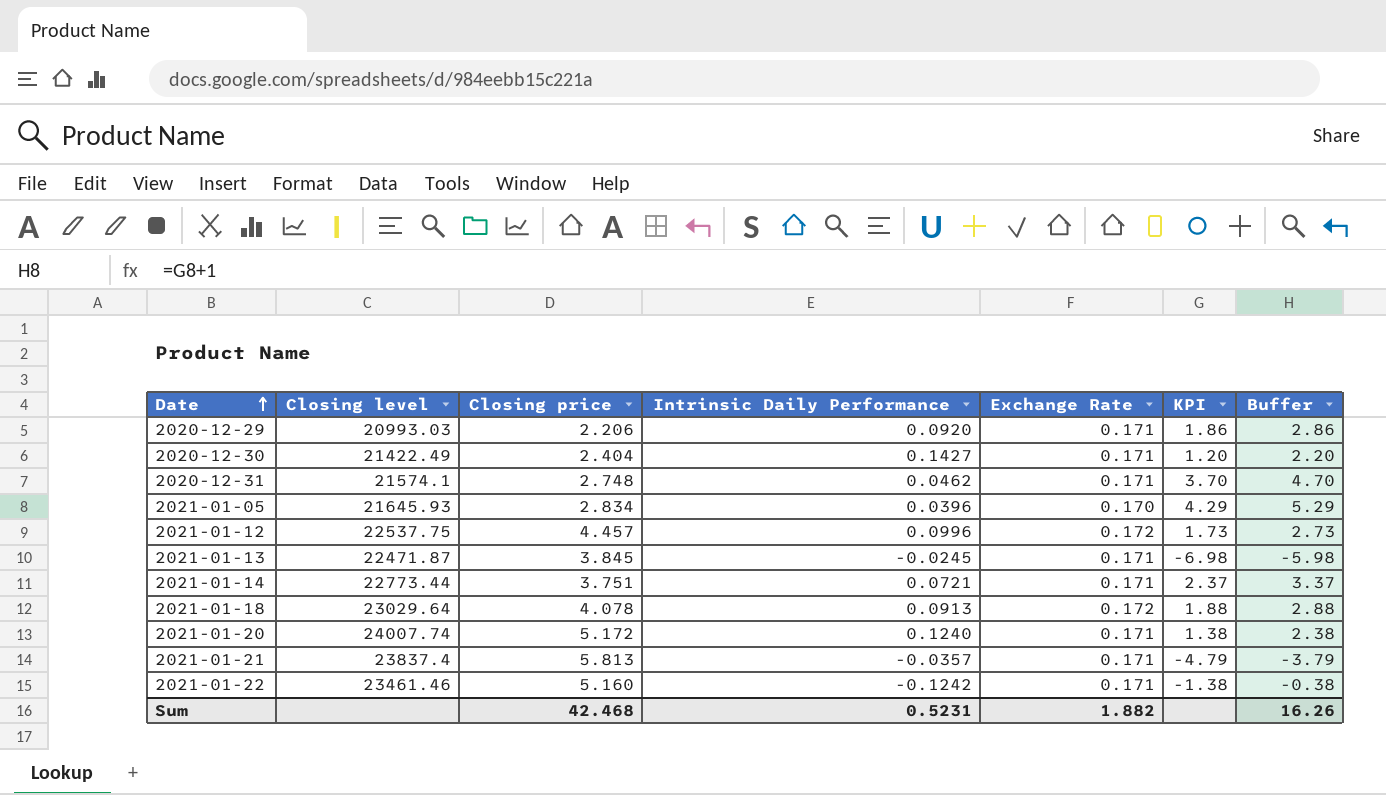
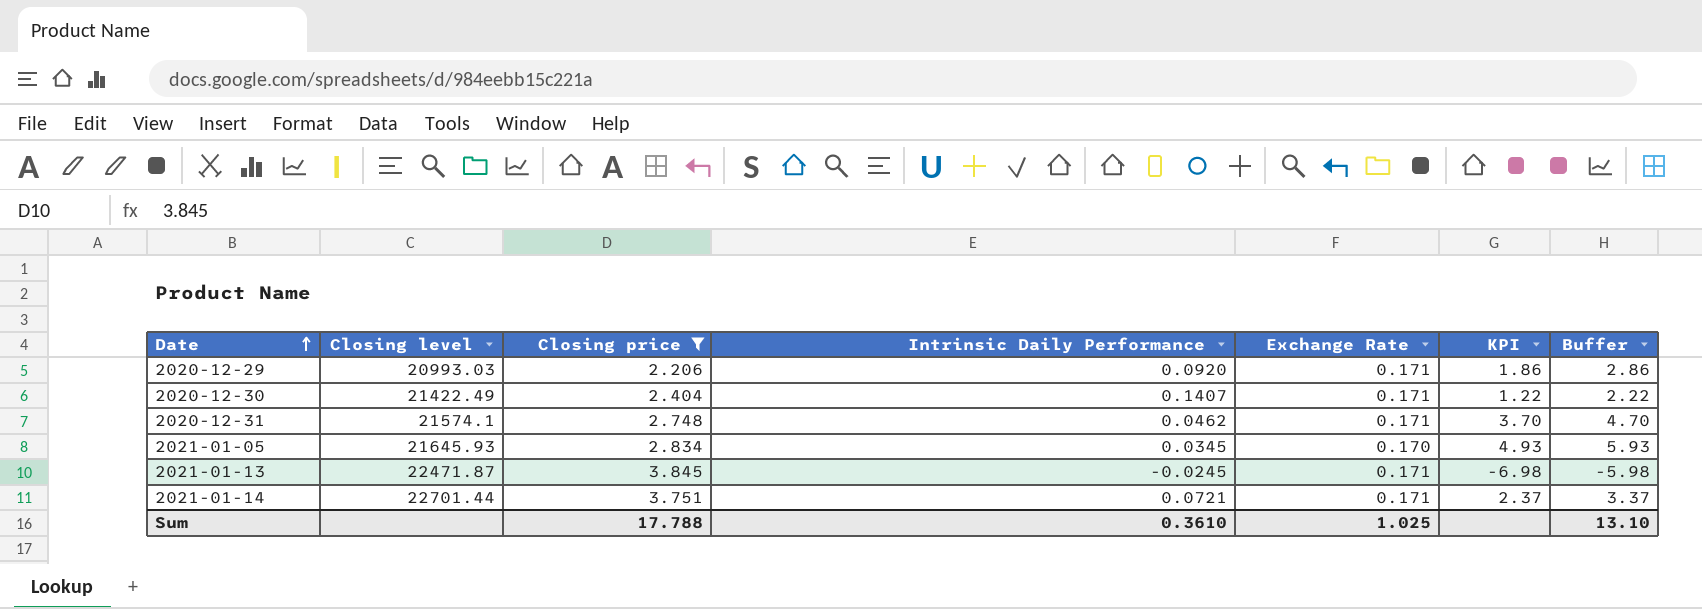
filter: none -> Closing price <= 3.845
2020-12-30 | Intrinsic Daily Performance: 0.1427 -> 0.1407
2020-12-30 | KPI: 1.20 -> 1.22
2020-12-30 | Buffer: 2.20 -> 2.22
2021-01-05 | Intrinsic Daily Performance: 0.0396 -> 0.0345
2021-01-05 | KPI: 4.29 -> 4.93
2021-01-05 | Buffer: 5.29 -> 5.93
2021-01-14 | Closing level: 22773.44 -> 22701.44
Sum | Closing price: 42.468 -> 17.788
Sum | Intrinsic Daily Performance: 0.5231 -> 0.3610
Sum | Exchange Rate: 1.882 -> 1.025
Sum | Buffer: 16.26 -> 13.10

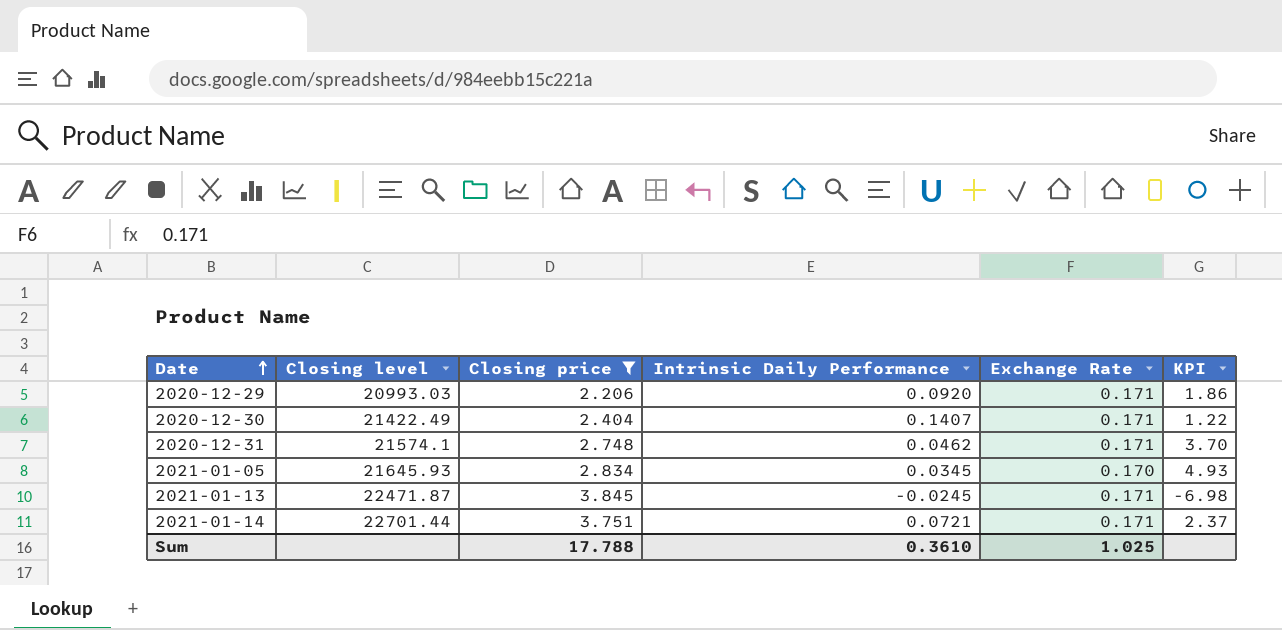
column Buffer | formula: [KPI] + 1 -> none

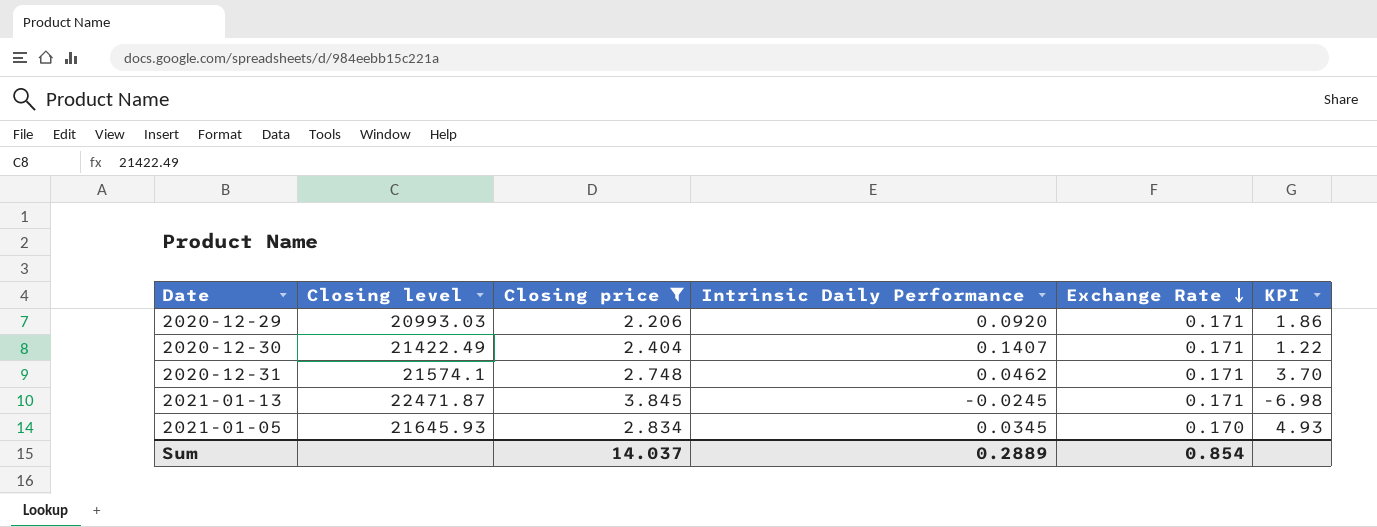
row order: Date ascending -> Exchange Rate descending
row 2021-01-14: 22701.44 | 3.751 | 0.0721 | 0.171 | 2.37 -> none
Sum | Closing price: 17.788 -> 14.037
Sum | Intrinsic Daily Performance: 0.3610 -> 0.2889
Sum | Exchange Rate: 1.025 -> 0.854

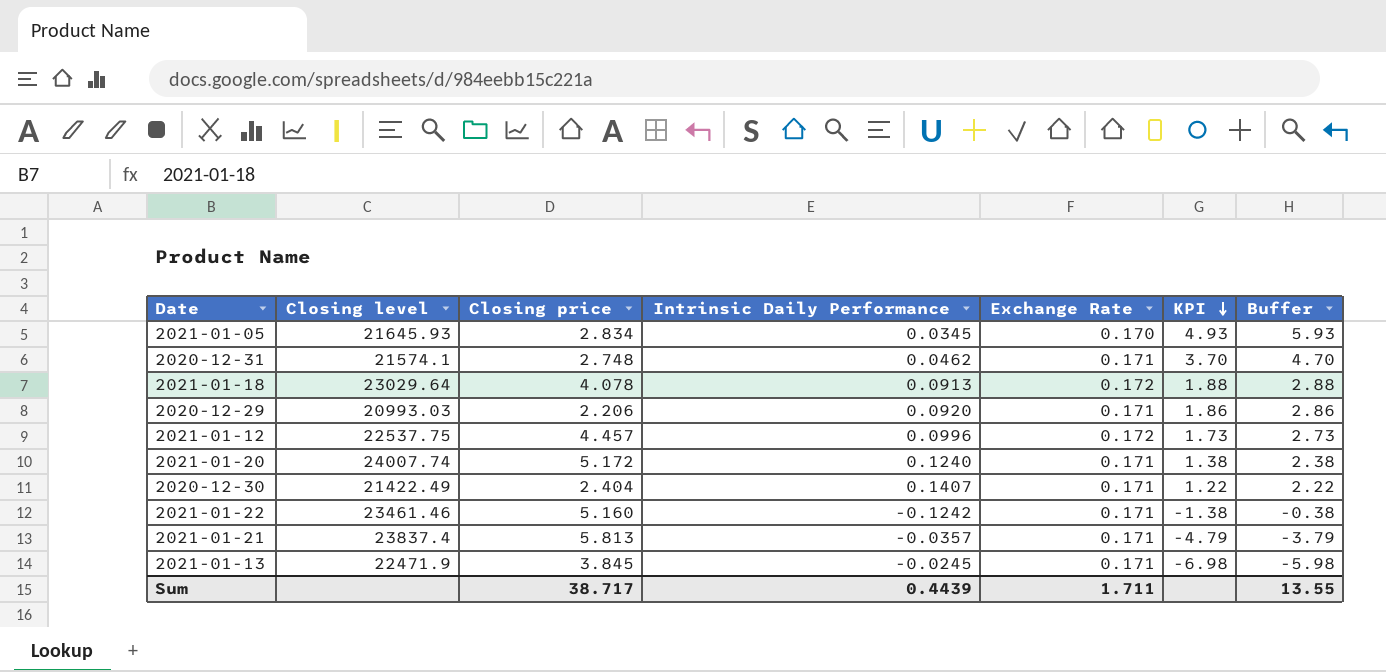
filter: Closing price <= 3.845 -> none
row order: Exchange Rate descending -> KPI descending
column Buffer | formula: none -> [KPI] + 1
2021-01-13 | Closing level: 22471.87 -> 22471.9
Sum | Closing price: 14.037 -> 38.717
Sum | Intrinsic Daily Performance: 0.2889 -> 0.4439
Sum | Exchange Rate: 0.854 -> 1.711

